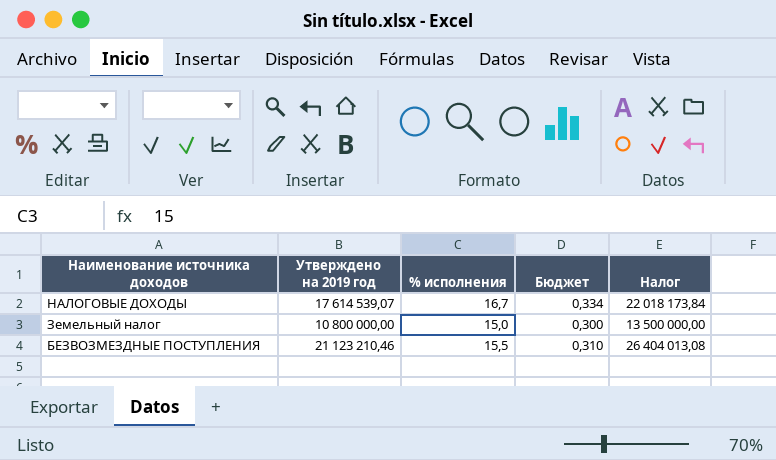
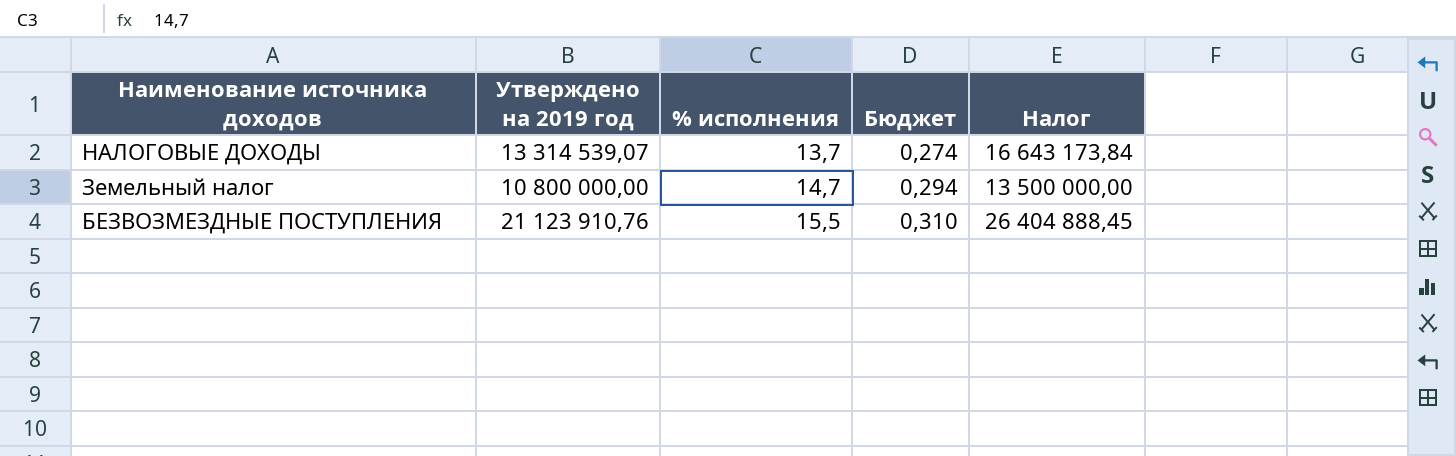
НАЛОГОВЫЕ ДОХОДЫ | Утверждено на 2019 год: 17 614 539,07 -> 13 314 539,07
НАЛОГОВЫЕ ДОХОДЫ | % исполнения: 16,7 -> 13,7
НАЛОГОВЫЕ ДОХОДЫ | Бюджет: 0,334 -> 0,274
НАЛОГОВЫЕ ДОХОДЫ | Налог: 22 018 173,84 -> 16 643 173,84
Земельный налог | % исполнения: 15,0 -> 14,7
Земельный налог | Бюджет: 0,300 -> 0,294
БЕЗВОЗМЕЗДНЫЕ ПОСТУПЛЕНИЯ | Утверждено на 2019 год: 21 123 210,46 -> 21 123 910,76
БЕЗВОЗМЕЗДНЫЕ ПОСТУПЛЕНИЯ | Налог: 26 404 013,08 -> 26 404 888,45

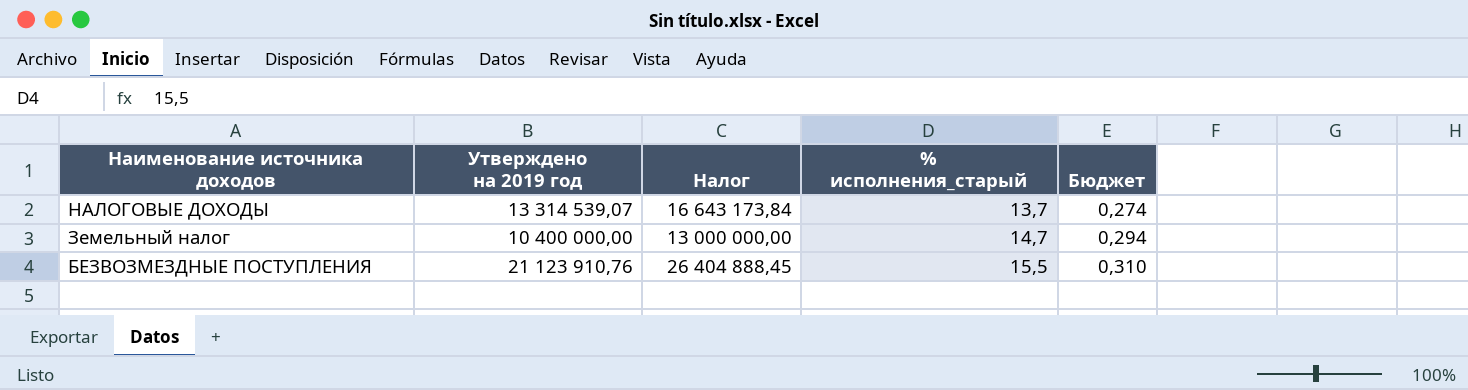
column Налог | position: 5 -> 3
column name: % исполнения -> % исполнения_старый
Земельный налог | Утверждено на 2019 год: 10 800 000,00 -> 10 400 000,00
Земельный налог | Налог: 13 500 000,00 -> 13 000 000,00

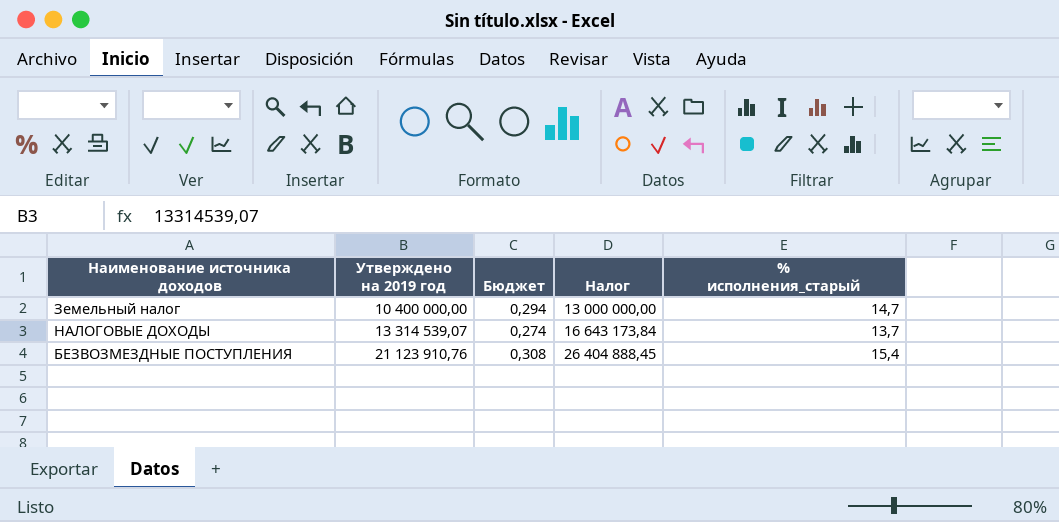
row order: Наименование источника доходов descending -> Утверждено на 2019 год ascending
column Бюджет | position: 5 -> 3
БЕЗВОЗМЕЗДНЫЕ ПОСТУПЛЕНИЯ | Бюджет: 0,310 -> 0,308
БЕЗВОЗМЕЗДНЫЕ ПОСТУПЛЕНИЯ | % исполнения_старый: 15,5 -> 15,4

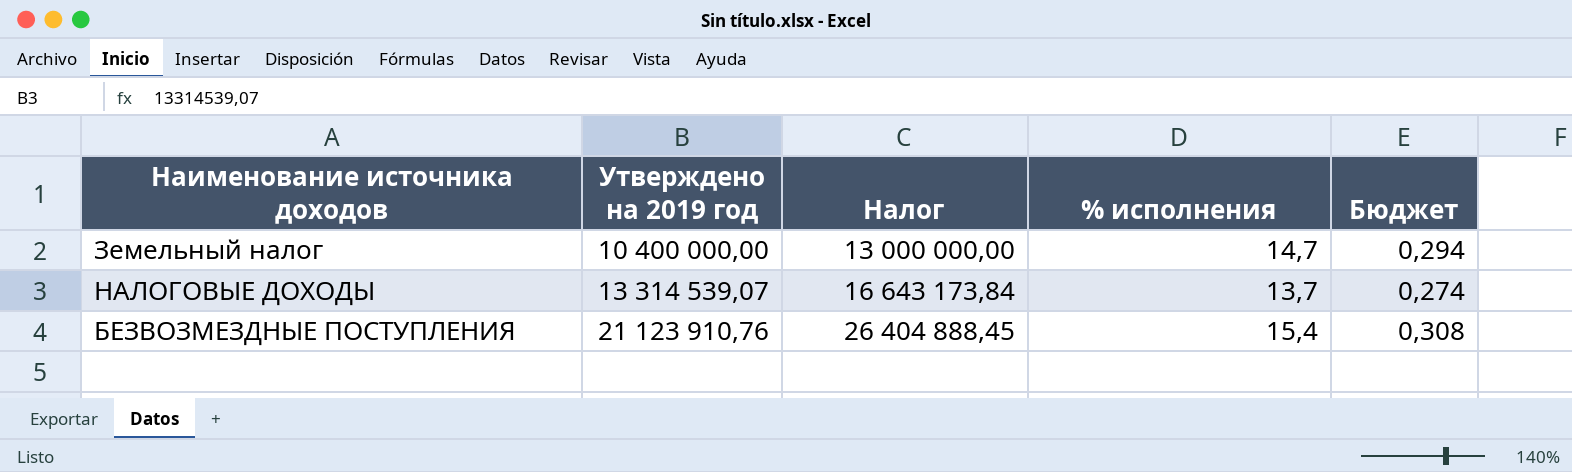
column name: % исполнения_старый -> % исполнения
column Бюджет | position: 3 -> 5

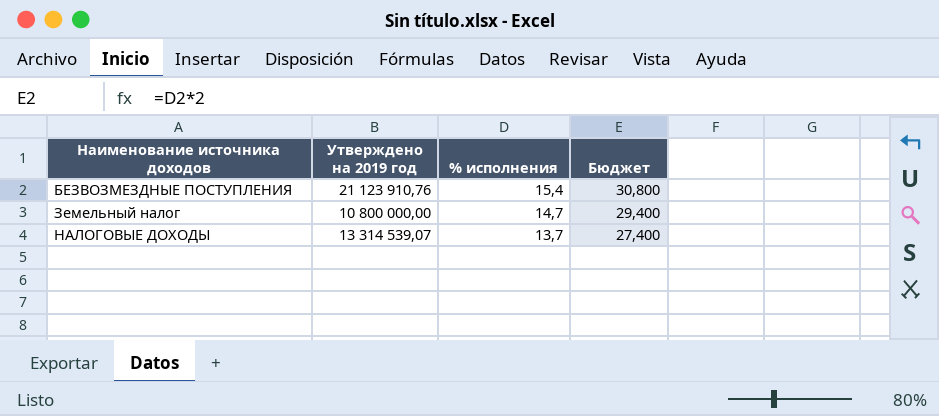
row order: Утверждено на 2019 год ascending -> Наименование источника доходов ascending
column Налог | formula: [Утверждено на 2019 год] * 1,25 -> none
column Бюджет | formula: [% исполнения] * 0,02 -> [% исполнения] * 2
Земельный налог | Утверждено на 2019 год: 10 400 000,00 -> 10 800 000,00

